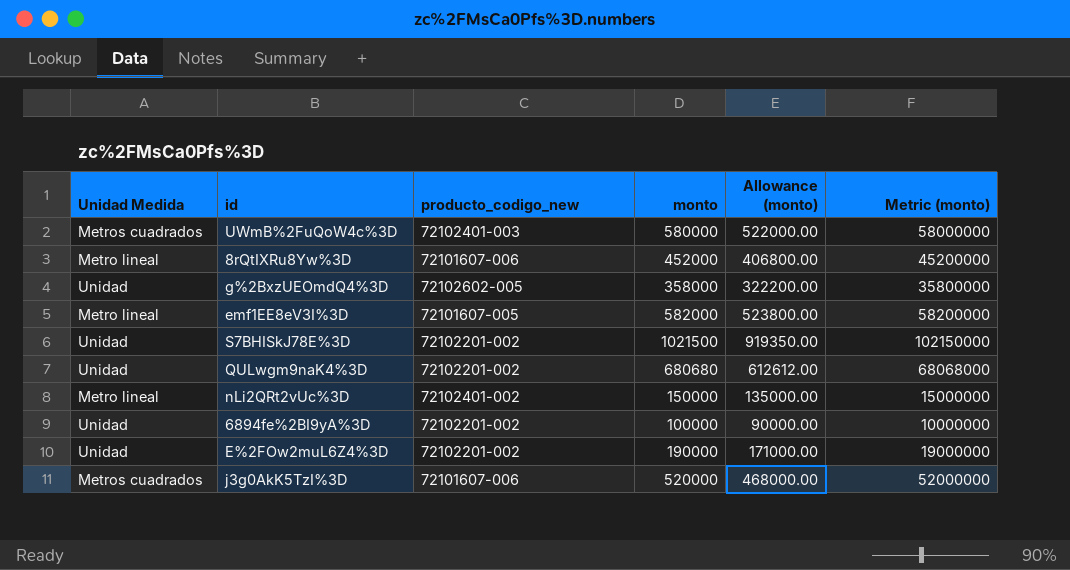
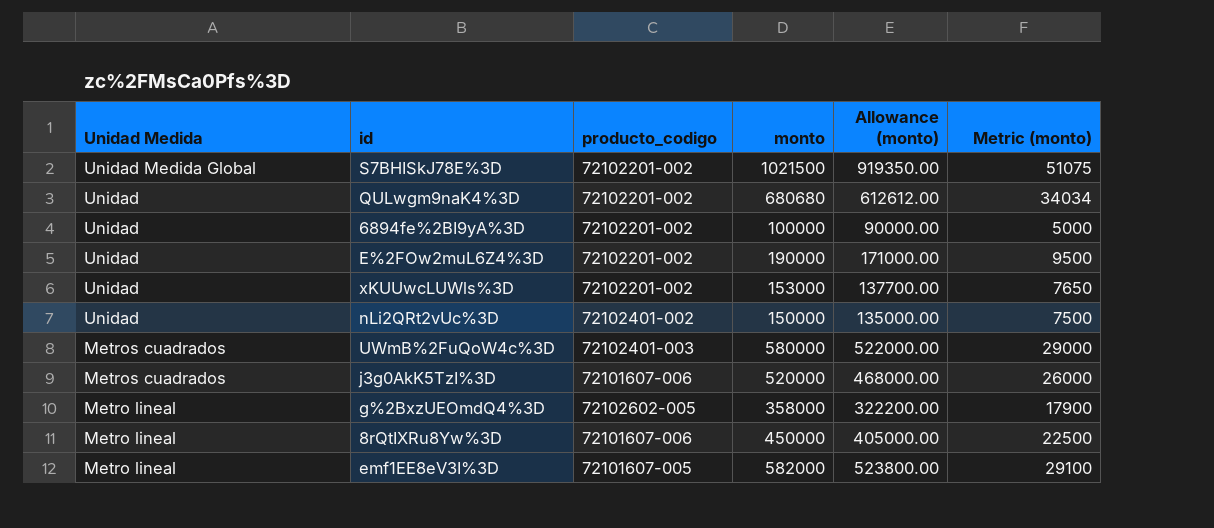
row order: none -> Unidad Medida descending
column name: producto_codigo_new -> producto_codigo
column Metric (monto) | formula: [monto] * 100 -> [monto] * 0.05
S7BHISkJ78E%3D | Unidad Medida: Unidad -> Unidad Medida Global
row xKUUwcLUWls%3D: none -> Unidad | 72102201-002 | 153000 | 137700.00 | 7650
nLi2QRt2vUc%3D | Unidad Medida: Metro lineal -> Unidad
g%2BxzUEOmdQ4%3D | Unidad Medida: Unidad -> Metro lineal
8rQtIXRu8Yw%3D | monto: 452000 -> 450000
8rQtIXRu8Yw%3D | Allowance (monto): 406800.00 -> 405000.00

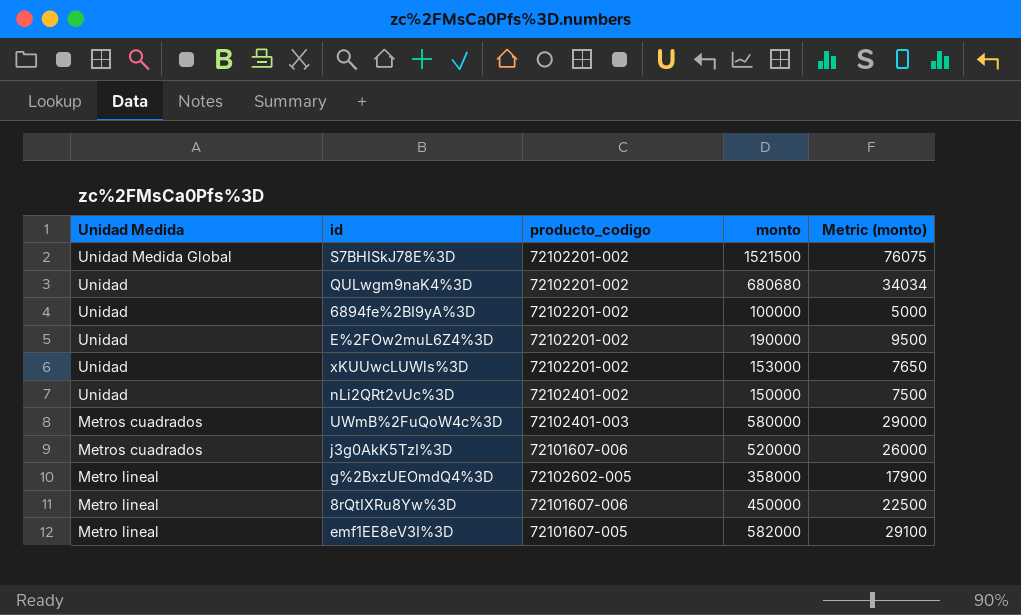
column Allowance (monto) | formula: [monto] * 0.9 -> none
S7BHISkJ78E%3D | monto: 1021500 -> 1521500
S7BHISkJ78E%3D | Metric (monto): 51075 -> 76075

